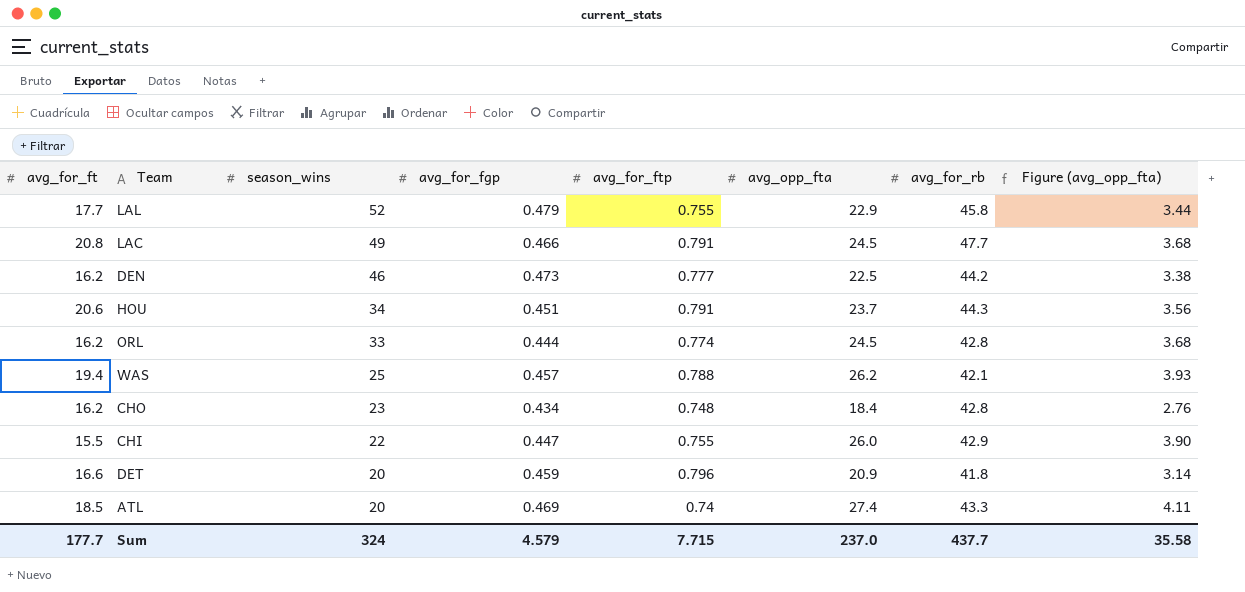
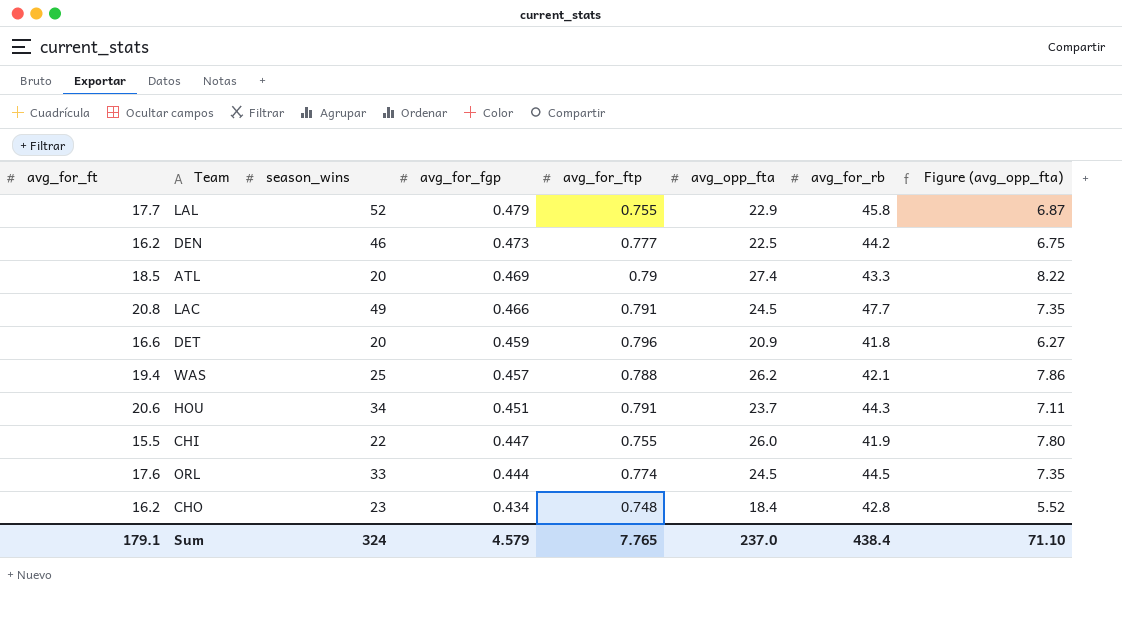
row order: season_wins descending -> avg_for_fgp descending
column Figure (avg_opp_fta) | formula: [avg_opp_fta] * 0.15 -> [avg_opp_fta] * 0.3
ATL | avg_for_ftp: 0.74 -> 0.79
CHI | avg_for_rb: 42.9 -> 41.9
ORL | avg_for_ft: 16.2 -> 17.6
ORL | avg_for_rb: 42.8 -> 44.5
Sum | avg_for_ft: 177.7 -> 179.1
Sum | avg_for_ftp: 7.715 -> 7.765
Sum | avg_for_rb: 437.7 -> 438.4
Sum | Figure (avg_opp_fta): 35.58 -> 71.10

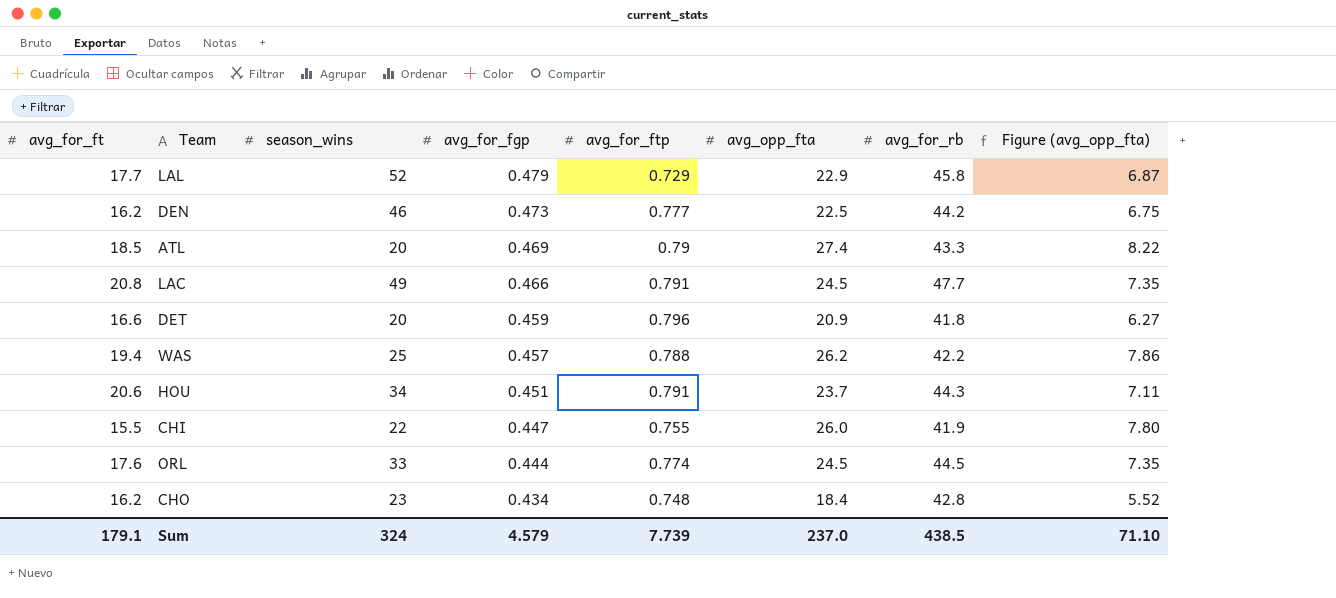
LAL | avg_for_ftp: 0.755 -> 0.729
WAS | avg_for_rb: 42.1 -> 42.2
Sum | avg_for_ftp: 7.765 -> 7.739
Sum | avg_for_rb: 438.4 -> 438.5

